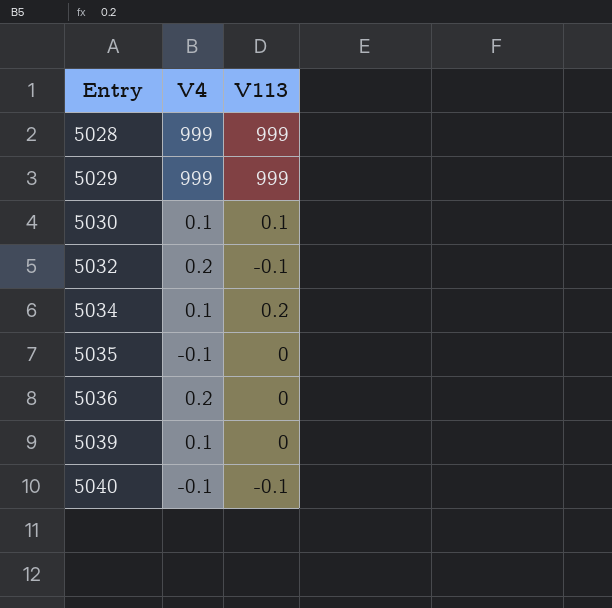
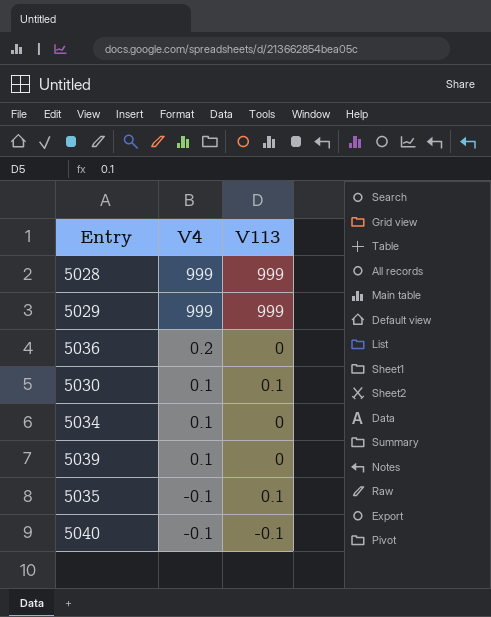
row order: Entry ascending -> V4 descending
row 5032: 0.2 | -0.1 -> none
5034 | V113: 0.2 -> 0
5035 | V113: 0 -> 0.1

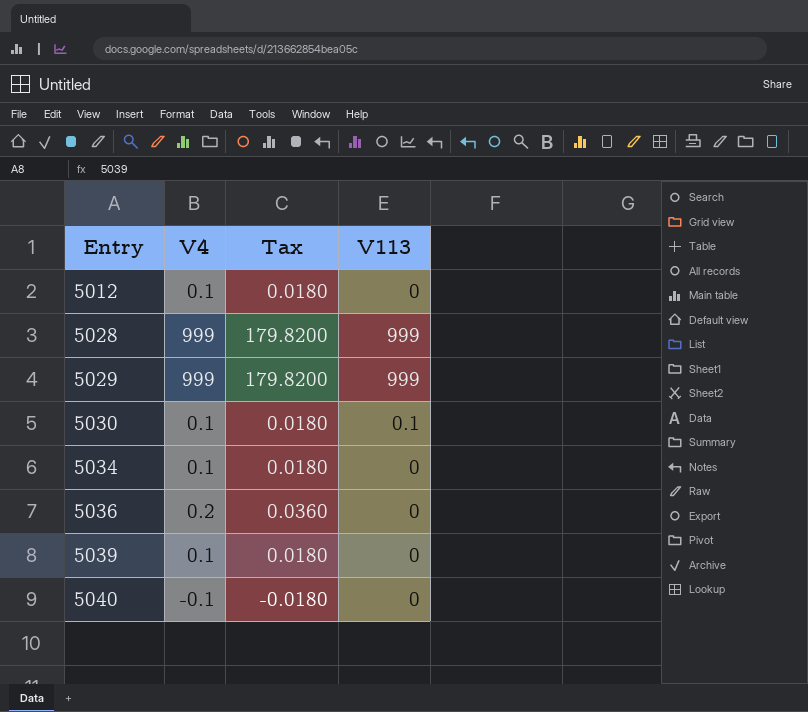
row order: V4 descending -> Entry ascending
column Tax | formula: none -> [V4] * 0.18
row 5035: -0.1 | 0.1 -> none
row 5012: none -> 0.1 | 0.0180 | 0
5040 | V113: -0.1 -> 0

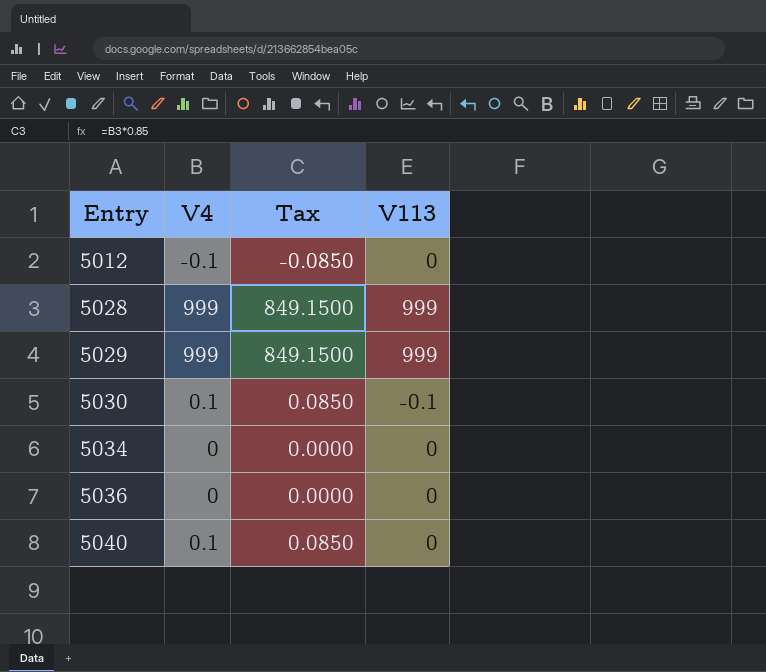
column Tax | formula: [V4] * 0.18 -> [V4] * 0.85
row 5039: 0.1 | 0.0180 | 0 -> none
5012 | V4: 0.1 -> -0.1
5030 | V113: 0.1 -> -0.1
5034 | V4: 0.1 -> 0
5036 | V4: 0.2 -> 0
5040 | V4: -0.1 -> 0.1

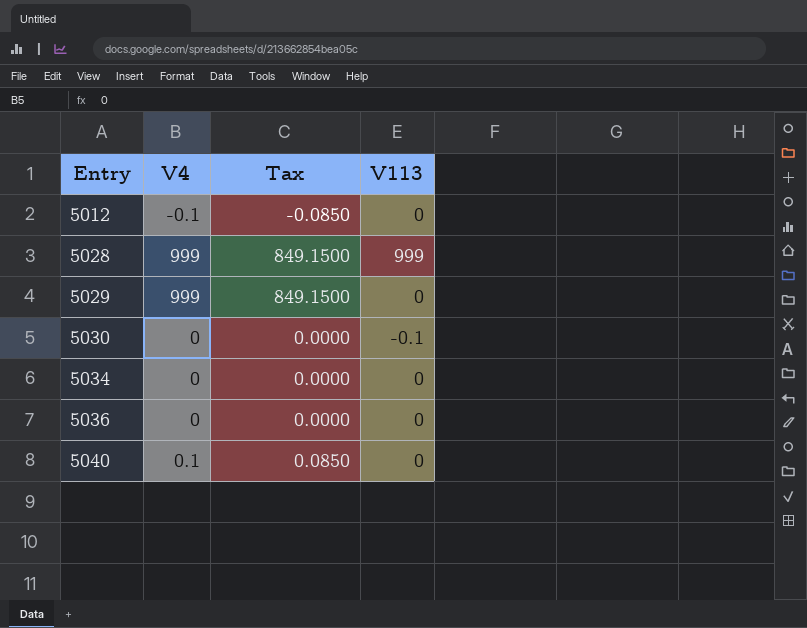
5029 | V113: 999 -> 0
5030 | V4: 0.1 -> 0
5030 | Tax: 0.0850 -> 0.0000

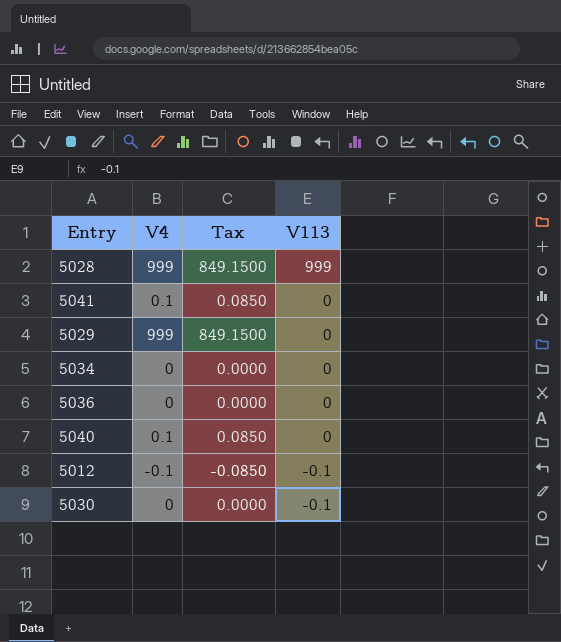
row order: Entry ascending -> V113 descending
row 5041: none -> 0.1 | 0.0850 | 0
5012 | V113: 0 -> -0.1

